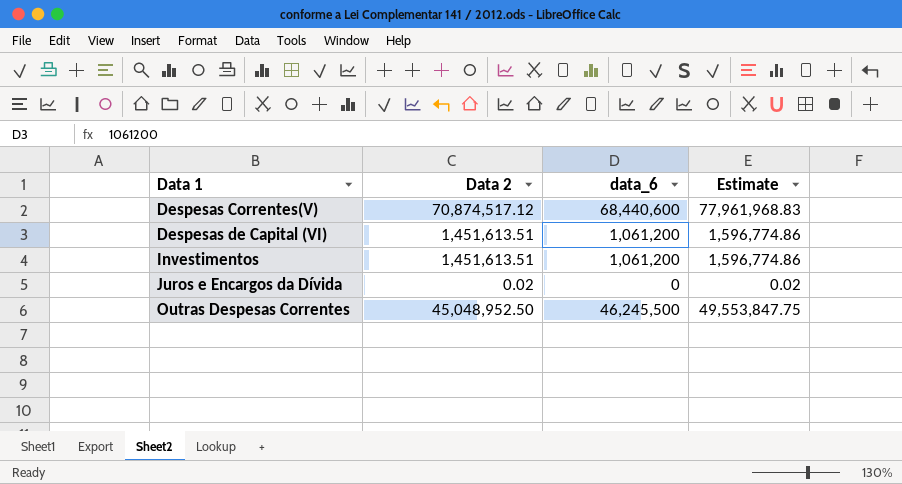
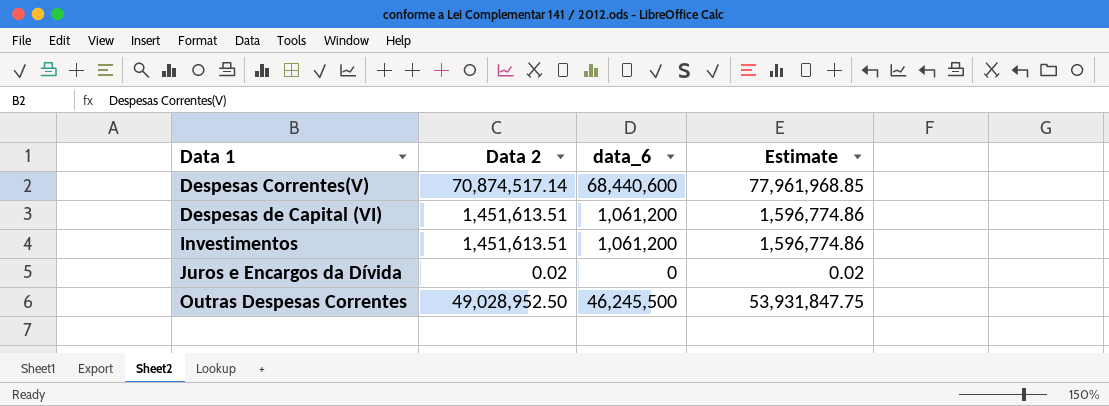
Despesas Correntes(V) | Data 2: 70,874,517.12 -> 70,874,517.14
Despesas Correntes(V) | Estimate: 77,961,968.83 -> 77,961,968.85
Outras Despesas Correntes | Data 2: 45,048,952.50 -> 49,028,952.50
Outras Despesas Correntes | Estimate: 49,553,847.75 -> 53,931,847.75

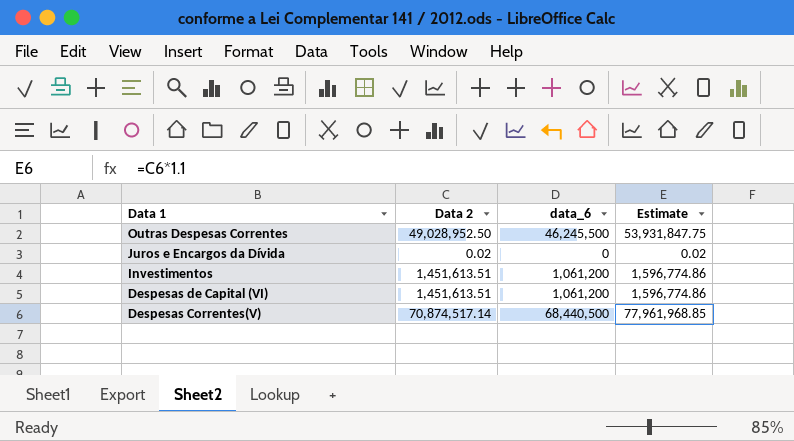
row order: Data 1 ascending -> Data 1 descending
Despesas Correntes(V) | data_6: 68,440,600 -> 68,440,500

